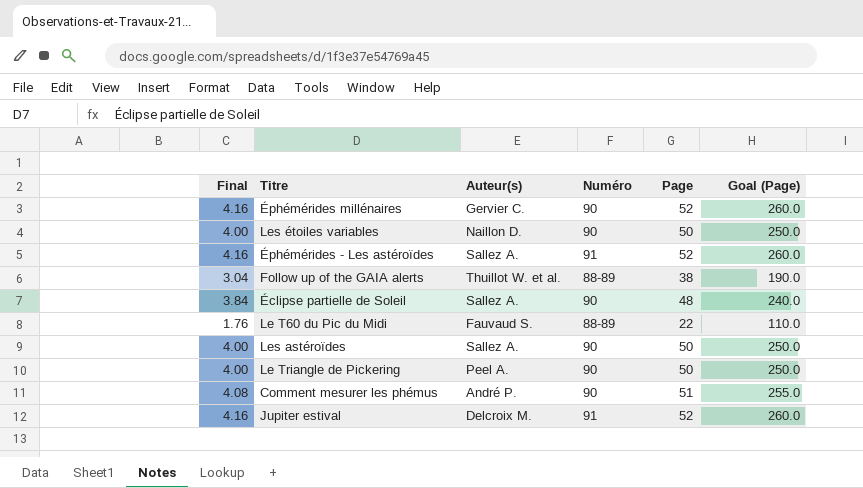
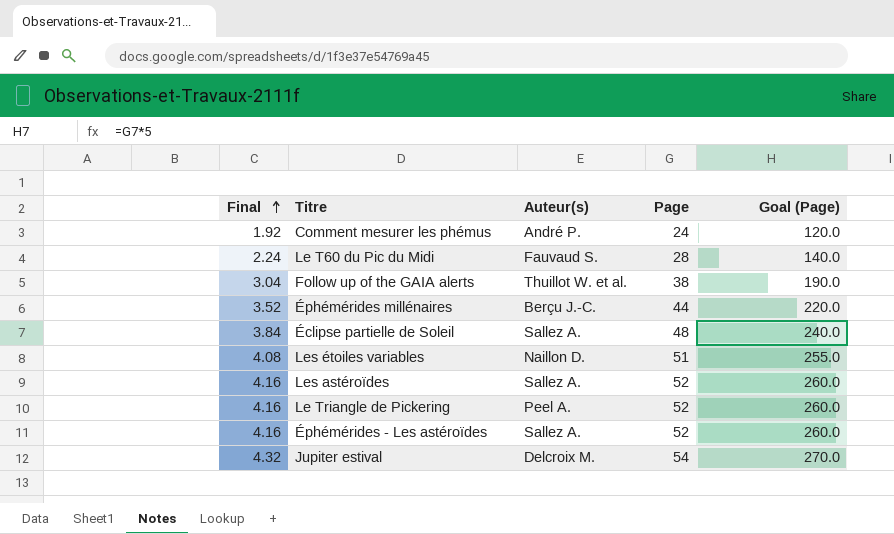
row order: none -> Final ascending
column Numéro | position: 4 -> none
Comment mesurer les phémus | Final: 4.08 -> 1.92
Comment mesurer les phémus | Page: 51 -> 24
Comment mesurer les phémus | Goal (Page): 255.0 -> 120.0
Le T60 du Pic du Midi | Final: 1.76 -> 2.24
Le T60 du Pic du Midi | Page: 22 -> 28
Le T60 du Pic du Midi | Goal (Page): 110.0 -> 140.0
Éphémérides millénaires | Final: 4.16 -> 3.52
Éphémérides millénaires | Auteur(s): Gervier C. -> Berçu J.-C.
Éphémérides millénaires | Page: 52 -> 44
Éphémérides millénaires | Goal (Page): 260.0 -> 220.0
Les étoiles variables | Final: 4.00 -> 4.08
Les étoiles variables | Page: 50 -> 51
Les étoiles variables | Goal (Page): 250.0 -> 255.0
Les astéroïdes | Final: 4.00 -> 4.16
Les astéroïdes | Page: 50 -> 52
Les astéroïdes | Goal (Page): 250.0 -> 260.0
Le Triangle de Pickering | Final: 4.00 -> 4.16
Le Triangle de Pickering | Page: 50 -> 52
Le Triangle de Pickering | Goal (Page): 250.0 -> 260.0
Jupiter estival | Final: 4.16 -> 4.32
Jupiter estival | Page: 52 -> 54
Jupiter estival | Goal (Page): 260.0 -> 270.0

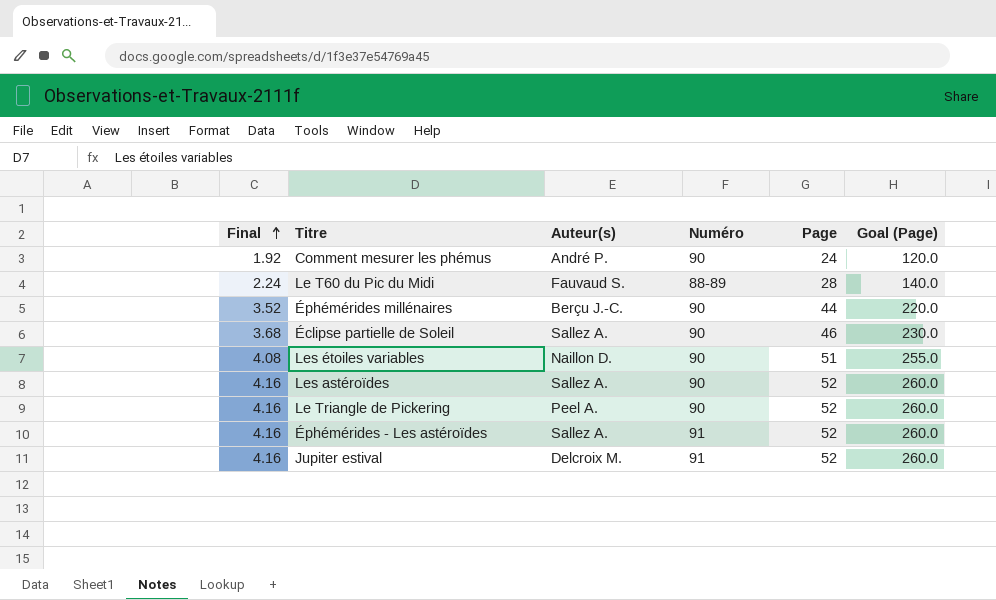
column Numéro | position: none -> 4
row Follow up of the GAIA alerts: 3.04 | Thuillot W. et al. | 38 | 190.0 -> none
Éclipse partielle de Soleil | Final: 3.84 -> 3.68
Éclipse partielle de Soleil | Page: 48 -> 46
Éclipse partielle de Soleil | Goal (Page): 240.0 -> 230.0
Jupiter estival | Final: 4.32 -> 4.16
Jupiter estival | Page: 54 -> 52
Jupiter estival | Goal (Page): 270.0 -> 260.0

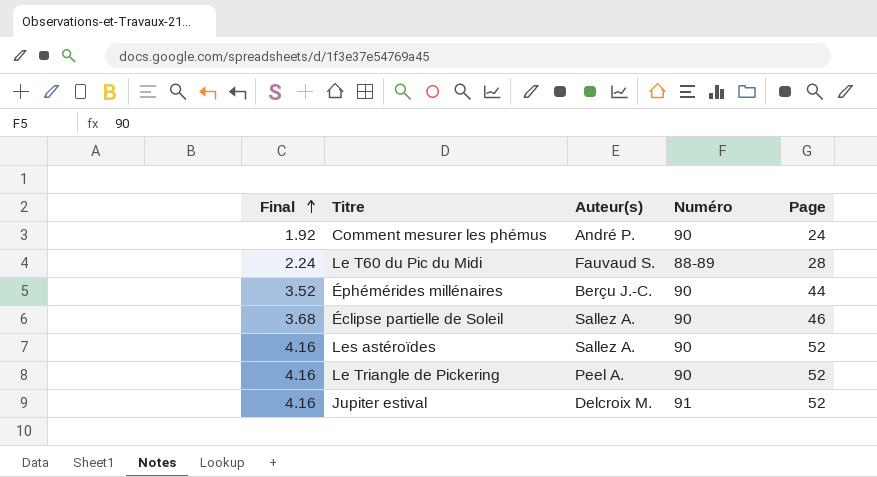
column Goal (Page) | formula: [Page] * 5 -> none
row Les étoiles variables: 4.08 | Naillon D. | 90 | 51 | 255.0 -> none
row Éphémérides - Les astéroïdes: 4.16 | Sallez A. | 91 | 52 | 260.0 -> none

